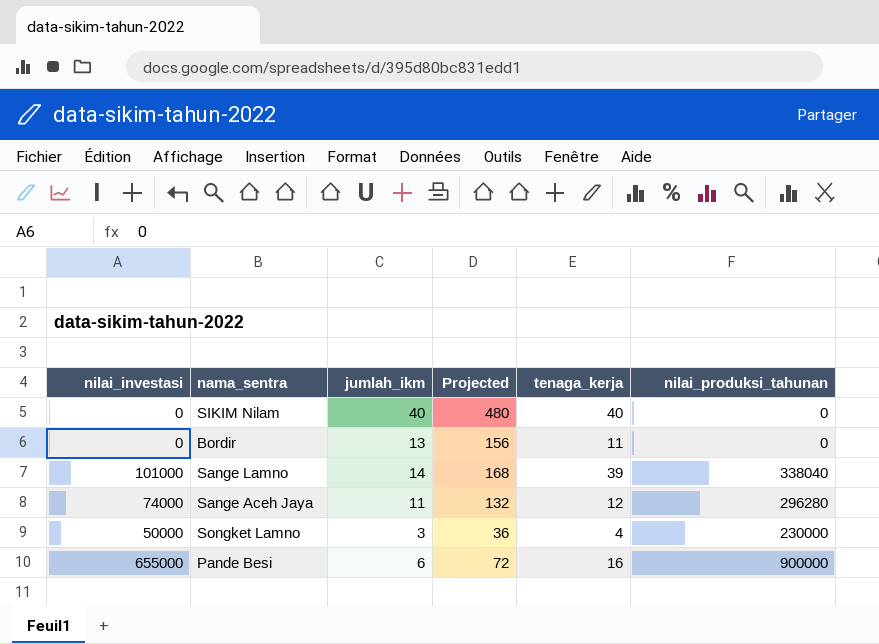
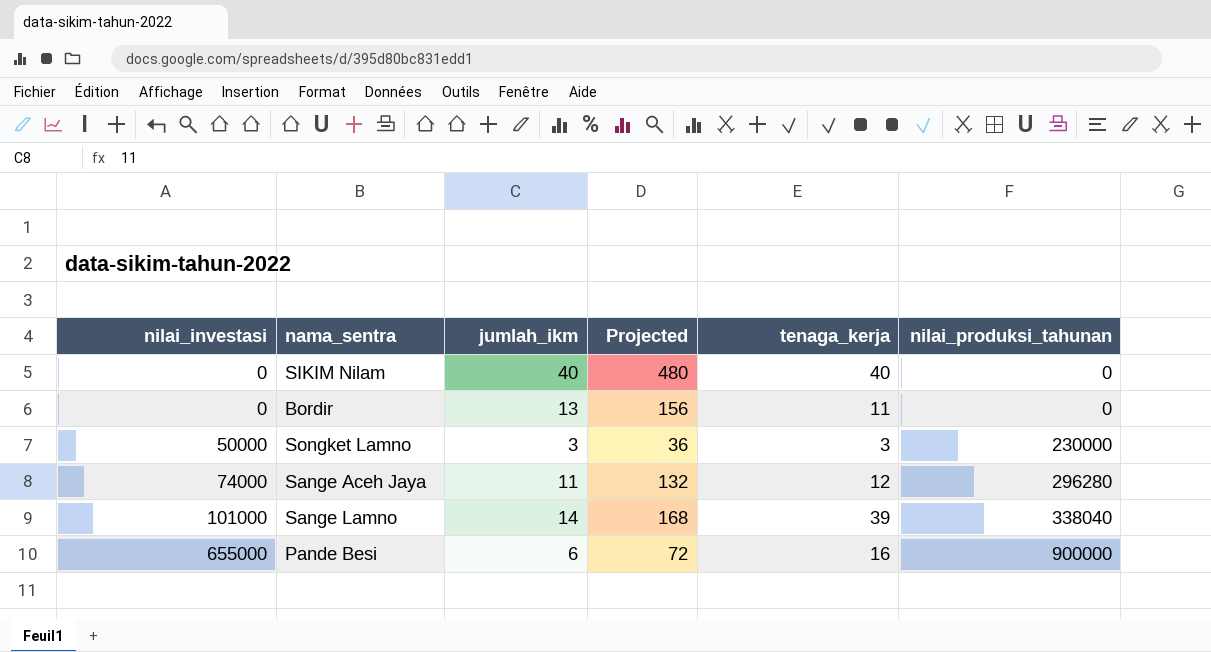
row order: none -> nilai_investasi ascending
Songket Lamno | tenaga_kerja: 4 -> 3

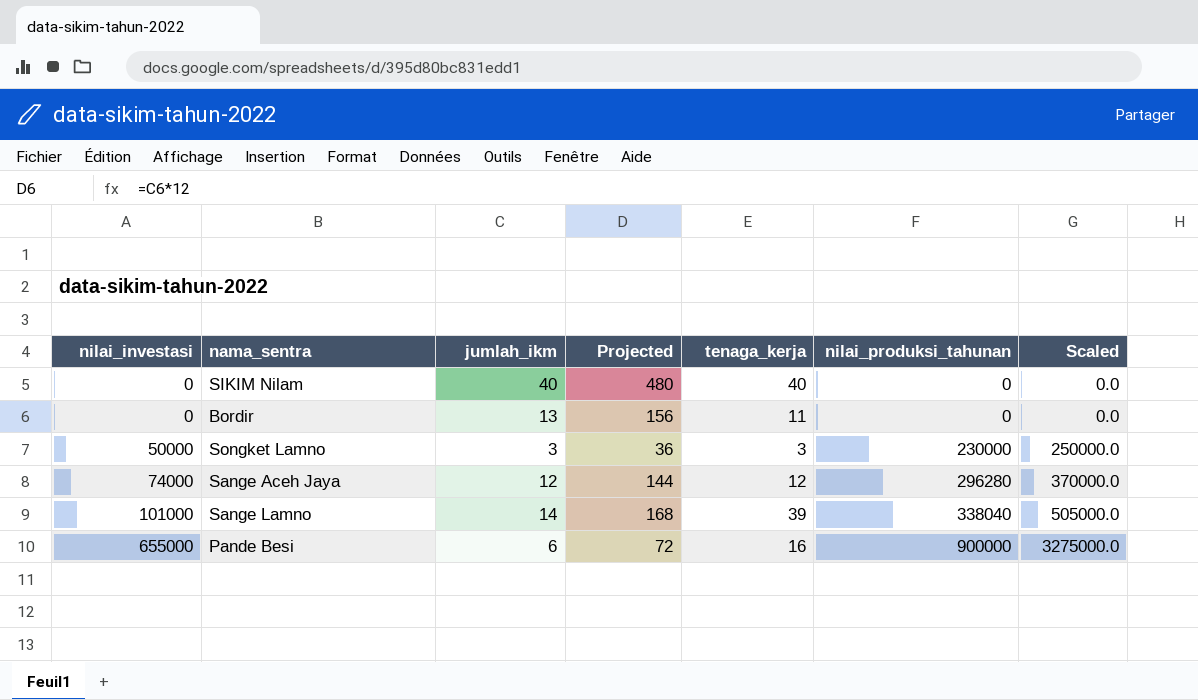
column Scaled | formula: none -> [nilai_investasi] * 5
Sange Aceh Jaya | jumlah_ikm: 11 -> 12
Sange Aceh Jaya | Projected: 132 -> 144

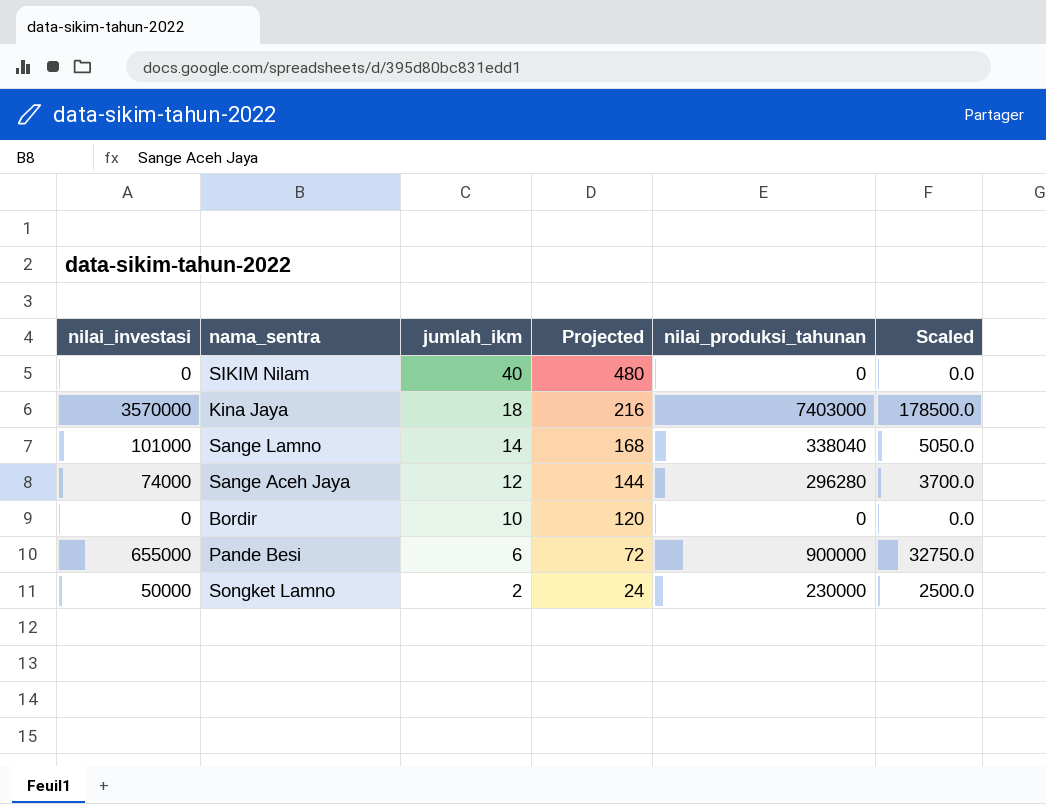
row order: nilai_investasi ascending -> jumlah_ikm descending
column tenaga_kerja | position: 5 -> none
column Scaled | formula: [nilai_investasi] * 5 -> [nilai_investasi] * 0.05
row Kina Jaya: none -> 3570000 | 18 | 216 | 7403000 | 178500.0
Bordir | jumlah_ikm: 13 -> 10
Bordir | Projected: 156 -> 120
Songket Lamno | jumlah_ikm: 3 -> 2
Songket Lamno | Projected: 36 -> 24

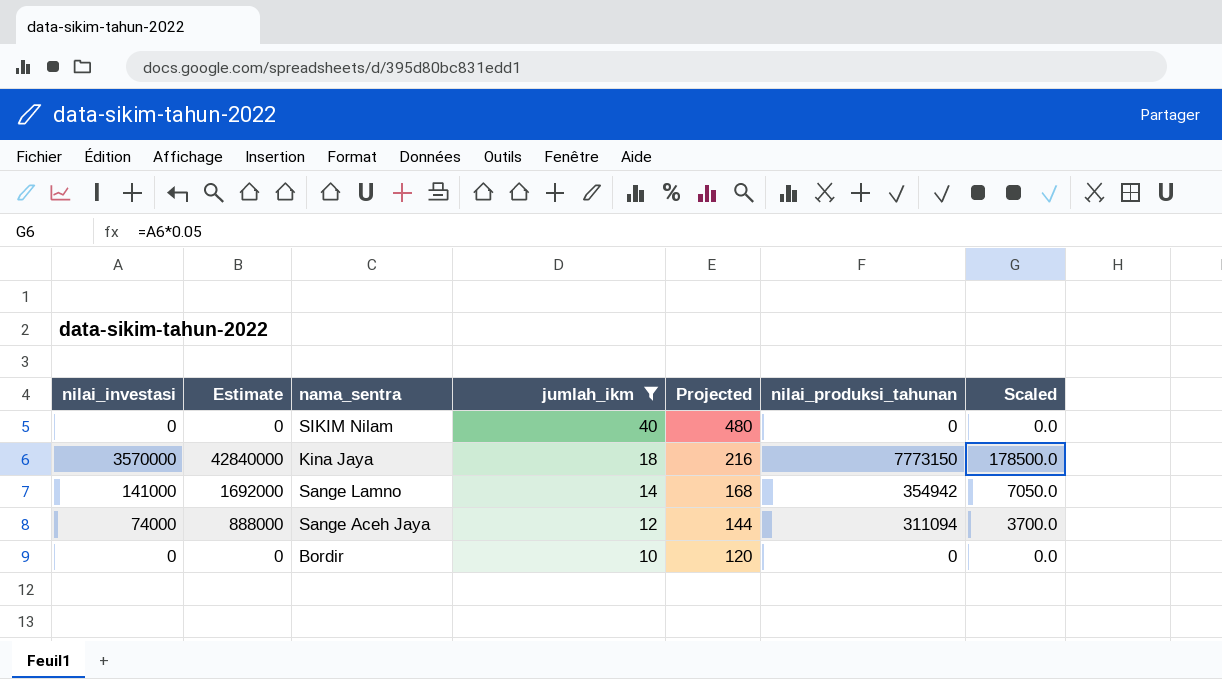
filter: none -> jumlah_ikm >= 10
column Estimate | formula: none -> [nilai_investasi] * 12
Kina Jaya | nilai_produksi_tahunan: 7403000 -> 7773150
Sange Lamno | nilai_investasi: 101000 -> 141000
Sange Lamno | nilai_produksi_tahunan: 338040 -> 354942
Sange Lamno | Scaled: 5050.0 -> 7050.0
Sange Aceh Jaya | nilai_produksi_tahunan: 296280 -> 311094

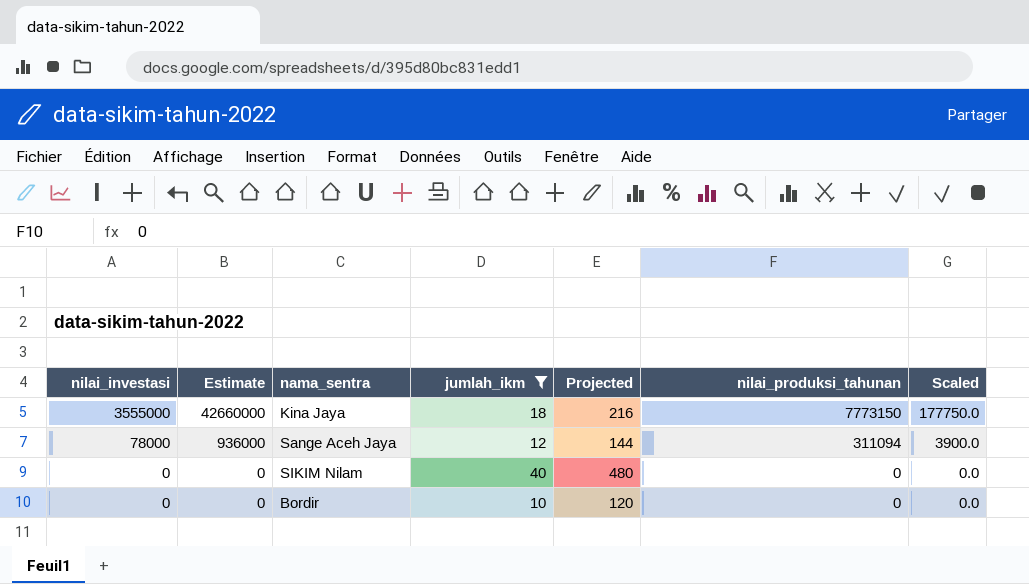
row order: jumlah_ikm descending -> nilai_investasi descending
row Sange Lamno: 141000 | 1692000 | 14 | 168 | 354942 | 7050.0 -> none
Kina Jaya | nilai_investasi: 3570000 -> 3555000
Kina Jaya | Estimate: 42840000 -> 42660000
Kina Jaya | Scaled: 178500.0 -> 177750.0
Sange Aceh Jaya | nilai_investasi: 74000 -> 78000
Sange Aceh Jaya | Estimate: 888000 -> 936000
Sange Aceh Jaya | Scaled: 3700.0 -> 3900.0

